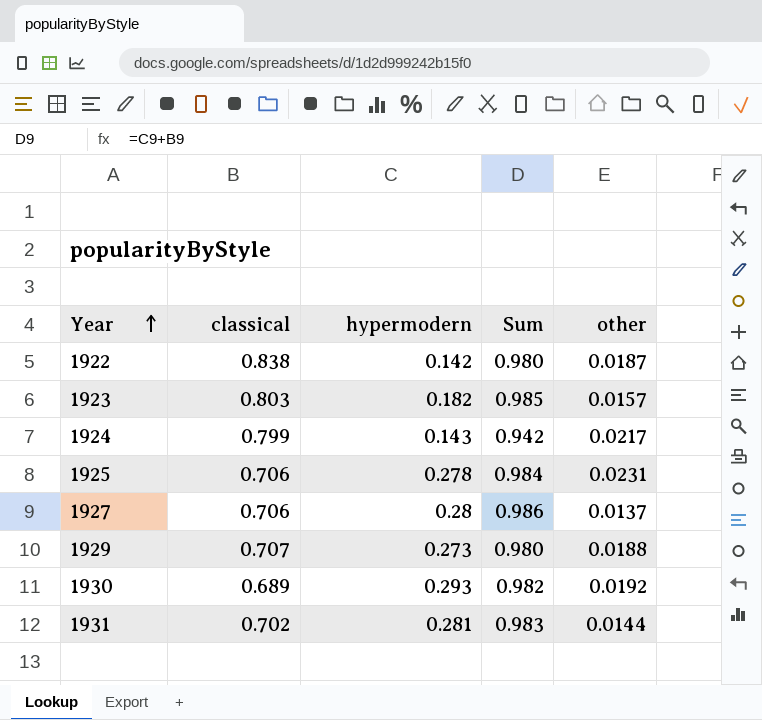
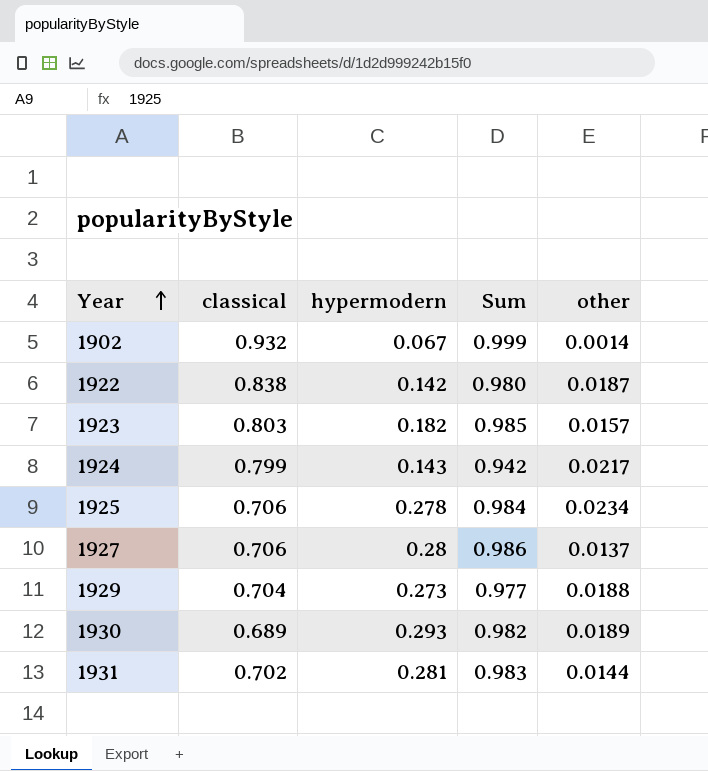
row 1902: none -> 0.932 | 0.067 | 0.999 | 0.0014
1925 | other: 0.0231 -> 0.0234
1929 | classical: 0.707 -> 0.704
1929 | Sum: 0.980 -> 0.977
1930 | other: 0.0192 -> 0.0189

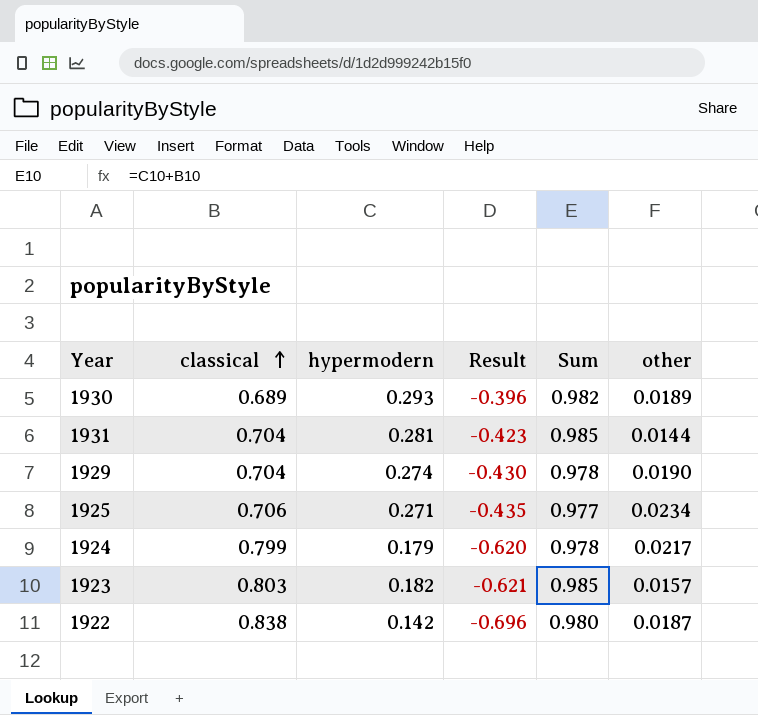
row order: Year ascending -> classical ascending
column Result | formula: none -> [hypermodern] - [classical]
row 1902: 0.932 | 0.067 | 0.999 | 0.0014 -> none
row 1927: 0.706 | 0.28 | 0.986 | 0.0137 -> none
1931 | classical: 0.702 -> 0.704
1931 | Sum: 0.983 -> 0.985
1929 | hypermodern: 0.273 -> 0.274
1929 | Sum: 0.977 -> 0.978
1929 | other: 0.0188 -> 0.0190
1925 | hypermodern: 0.278 -> 0.271
1925 | Sum: 0.984 -> 0.977
1924 | hypermodern: 0.143 -> 0.179
1924 | Sum: 0.942 -> 0.978

